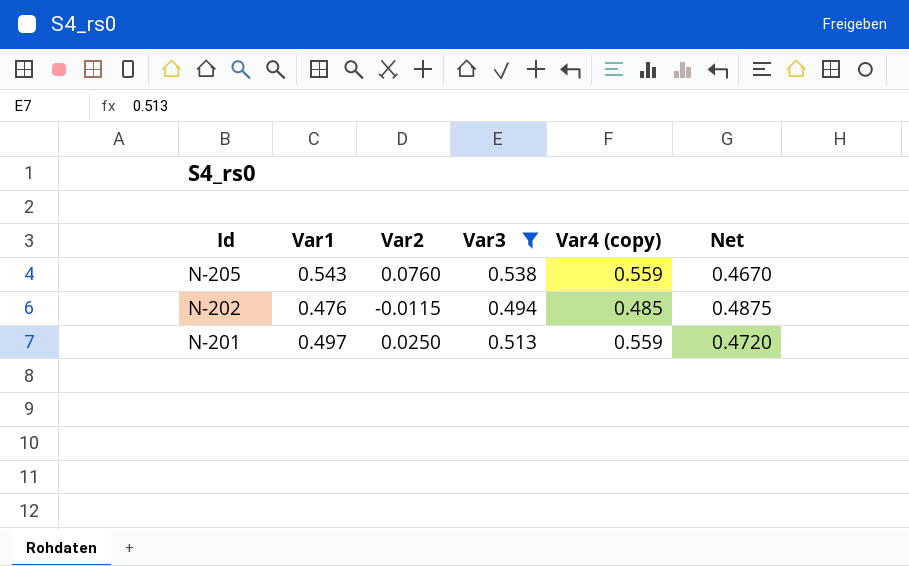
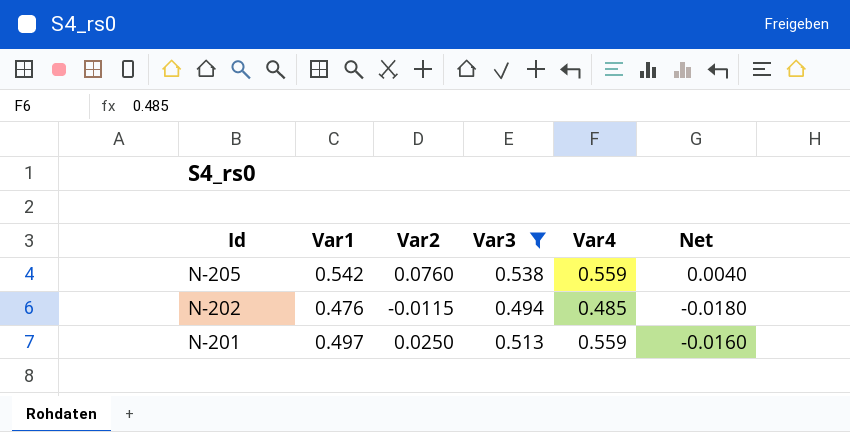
column name: Var4 (copy) -> Var4
column Net | formula: [Var1] - [Var2] -> [Var1] - [Var3]
N-205 | Var1: 0.543 -> 0.542

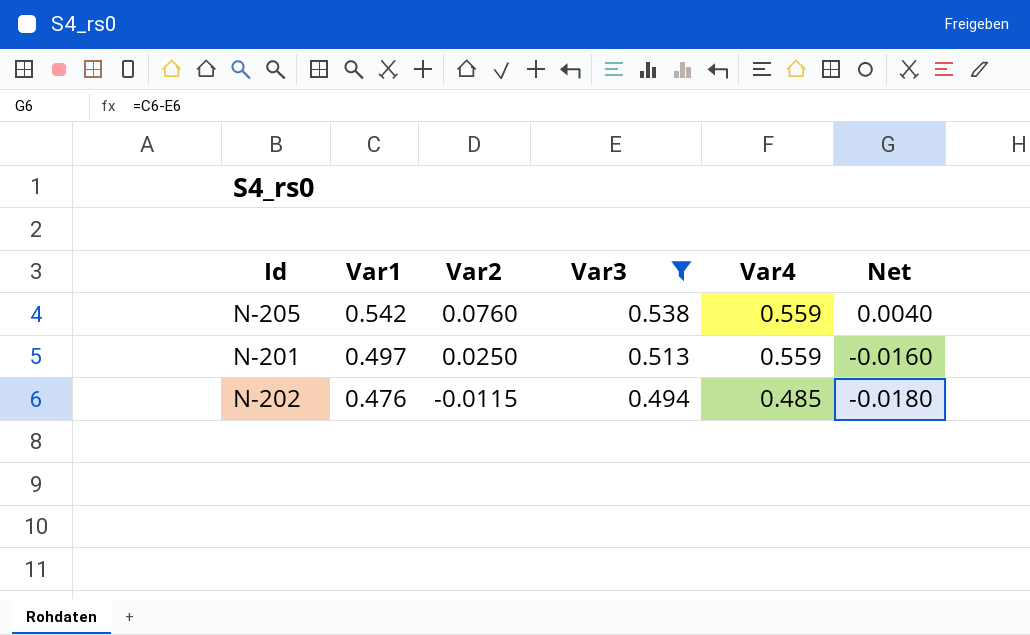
row order: Id descending -> Var1 descending

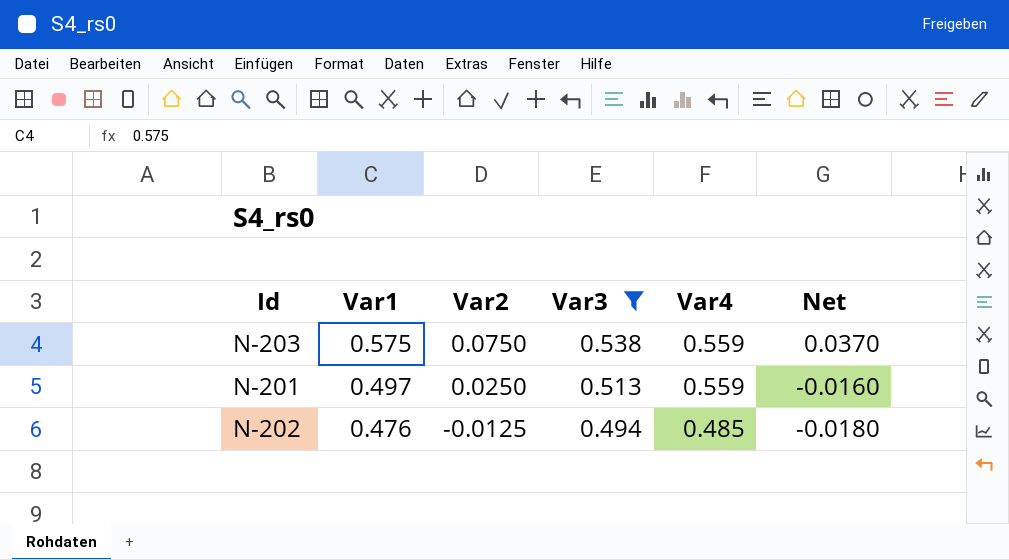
row N-205: 0.542 | 0.0760 | 0.538 | 0.559 | 0.0040 -> none
row N-203: none -> 0.575 | 0.0750 | 0.538 | 0.559 | 0.0370
N-202 | Var2: -0.0115 -> -0.0125

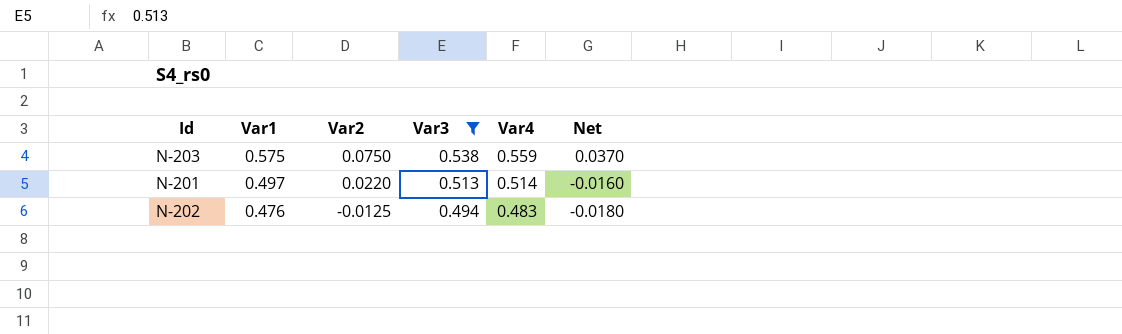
N-201 | Var2: 0.0250 -> 0.0220
N-201 | Var4: 0.559 -> 0.514
N-202 | Var4: 0.485 -> 0.483

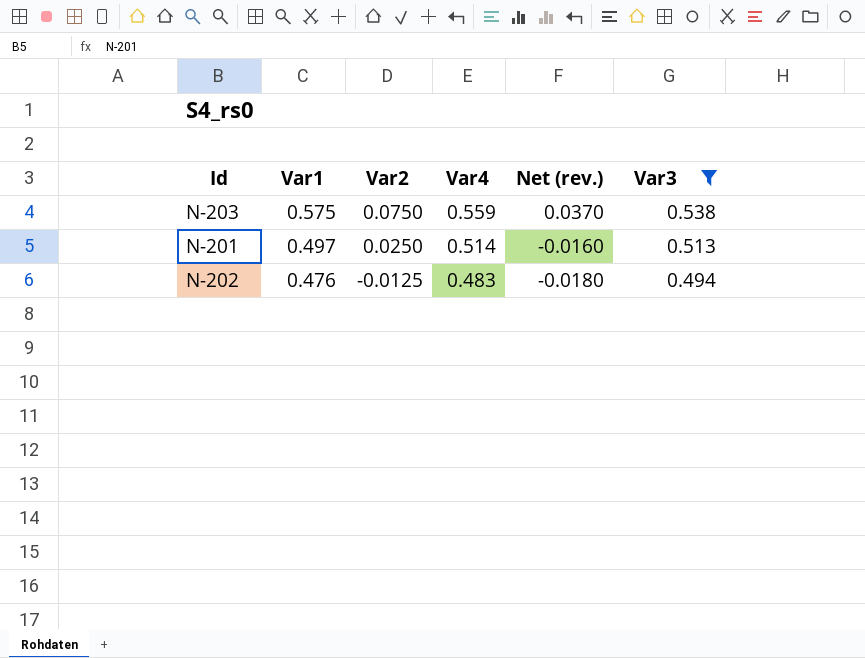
column name: Net -> Net (rev.)
column Var3 | position: 4 -> 6
N-201 | Var2: 0.0220 -> 0.0250

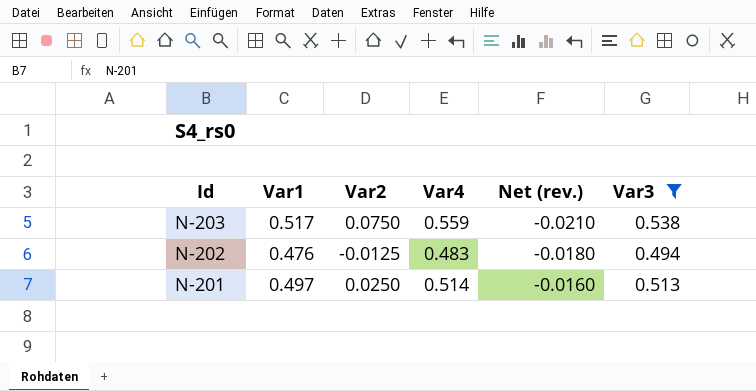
row order: Var1 descending -> Id descending
N-203 | Var1: 0.575 -> 0.517
N-203 | Net (rev.): 0.0370 -> -0.0210

